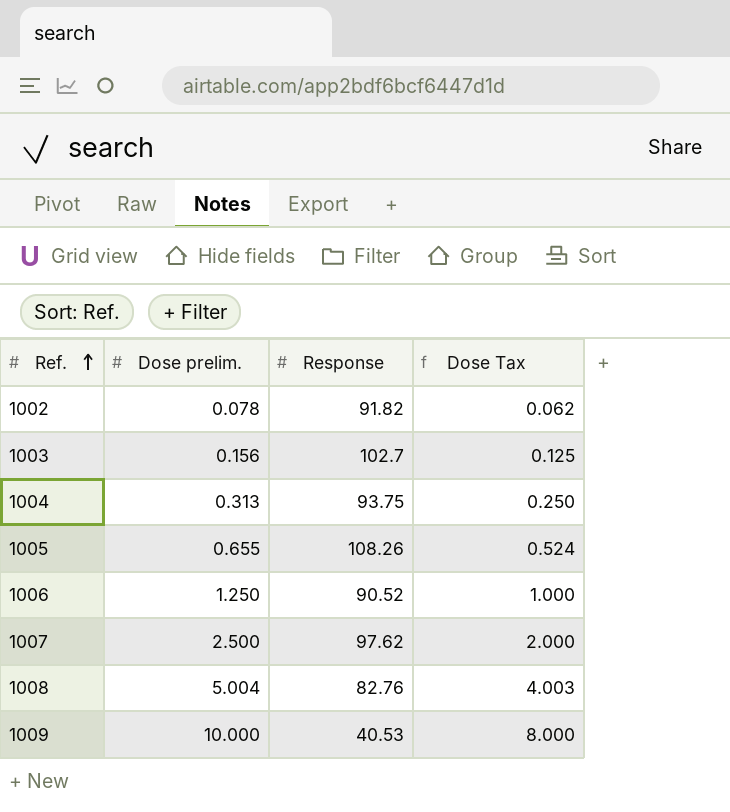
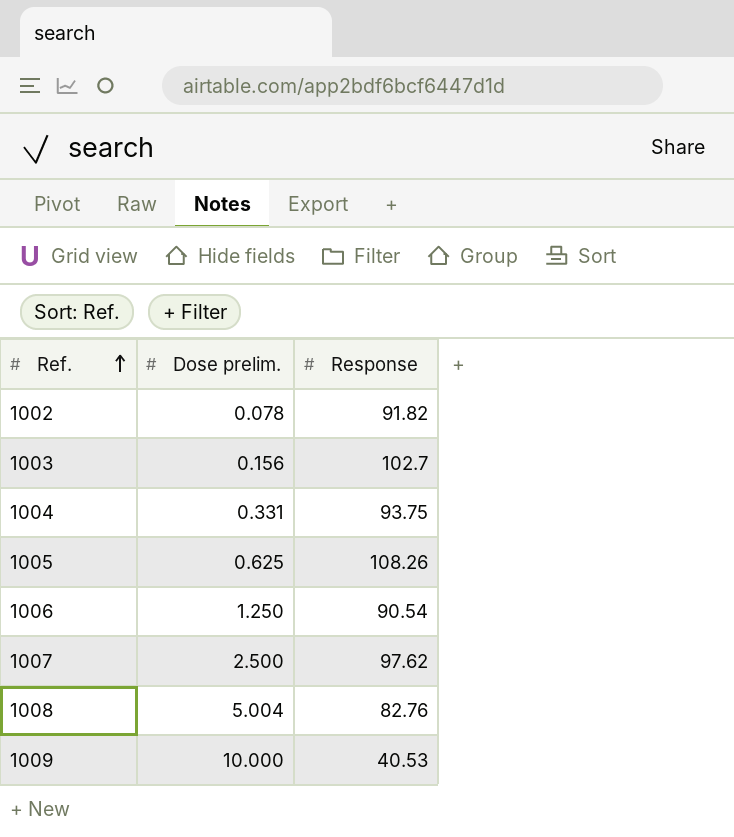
column Dose Tax | formula: [Dose prelim.] * 0.8 -> none
1004 | Dose prelim.: 0.313 -> 0.331
1005 | Dose prelim.: 0.655 -> 0.625
1006 | Response: 90.52 -> 90.54

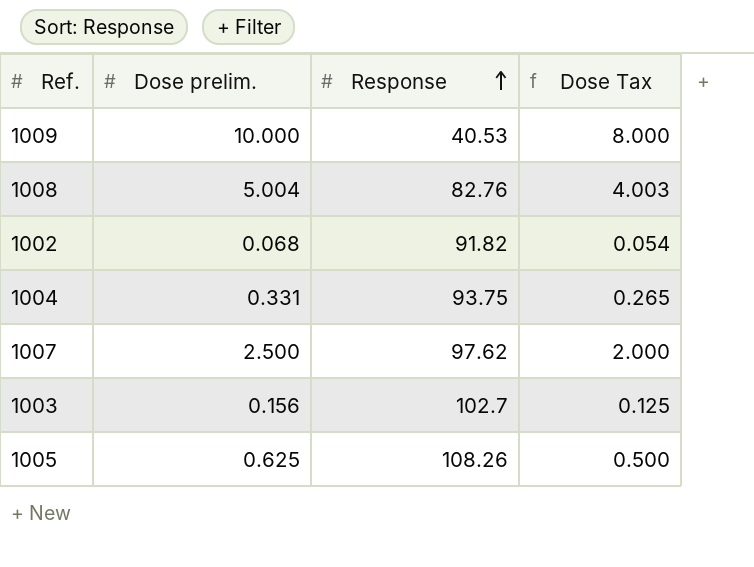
row order: Ref. ascending -> Response ascending
column Dose Tax | formula: none -> [Dose prelim.] * 0.8
row 1006: 1.250 | 90.54 -> none
1002 | Dose prelim.: 0.078 -> 0.068

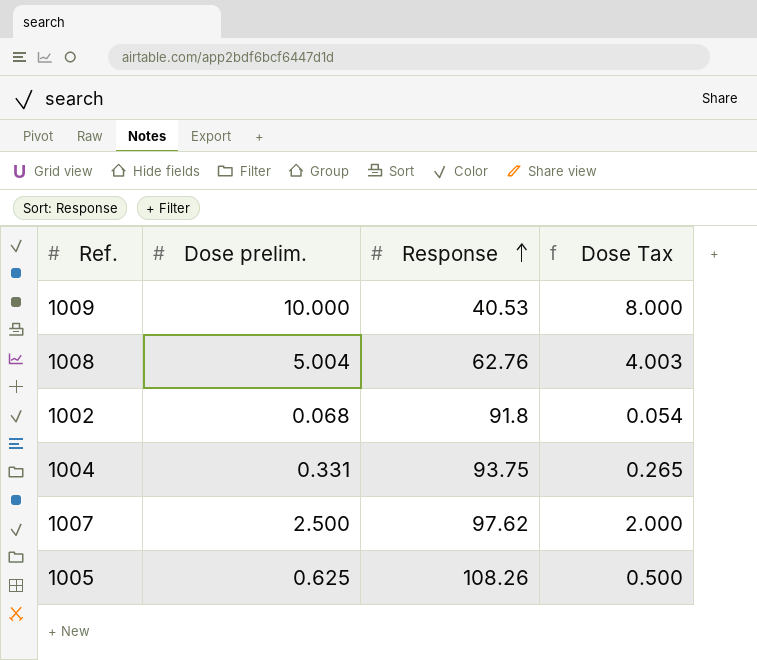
row 1003: 0.156 | 102.7 | 0.125 -> none
1008 | Response: 82.76 -> 62.76
1002 | Response: 91.82 -> 91.8

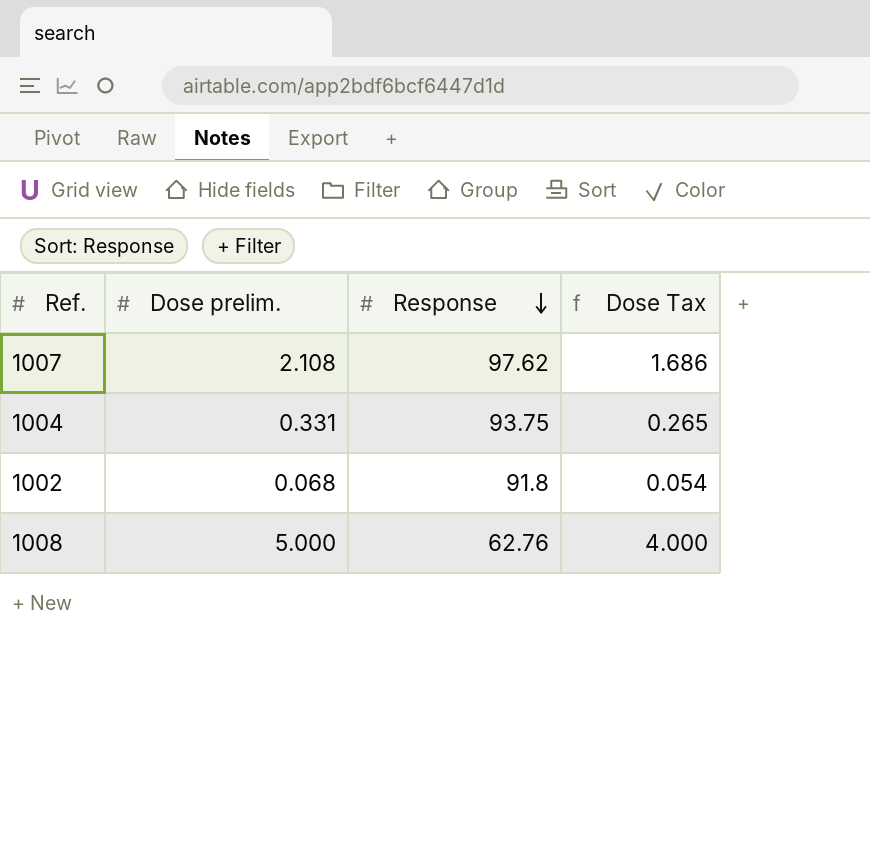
row order: Response ascending -> Response descending
row 1009: 10.000 | 40.53 | 8.000 -> none
row 1005: 0.625 | 108.26 | 0.500 -> none
1007 | Dose prelim.: 2.500 -> 2.108
1007 | Dose Tax: 2.000 -> 1.686
1008 | Dose prelim.: 5.004 -> 5.000
1008 | Dose Tax: 4.003 -> 4.000

